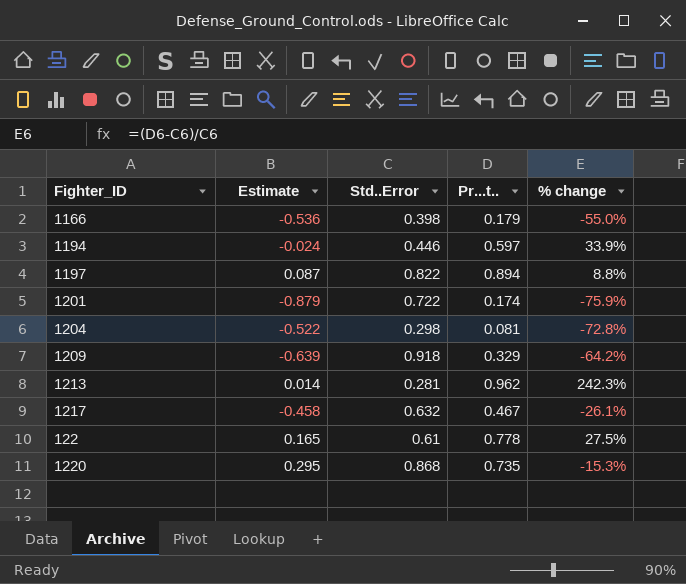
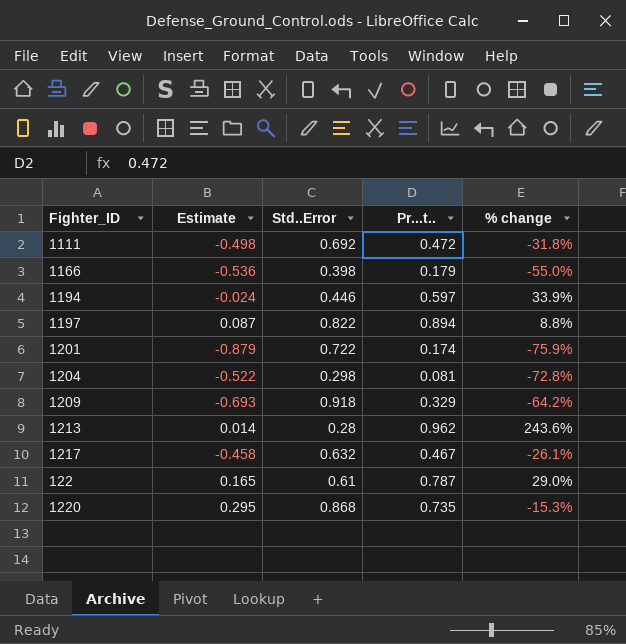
row 1111: none -> -0.498 | 0.692 | 0.472 | -31.8%
1209 | Estimate: -0.639 -> -0.693
1213 | Std..Error: 0.281 -> 0.28
1213 | % change: 242.3% -> 243.6%
122 | Pr...t..: 0.778 -> 0.787
122 | % change: 27.5% -> 29.0%

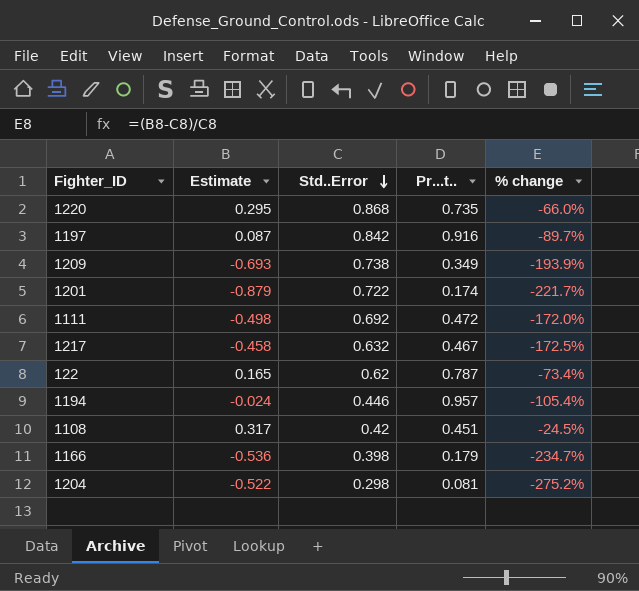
row order: none -> Std..Error descending
column % change | formula: ([Pr...t..] - [Std..Error]) / [Std..Error] -> ([Estimate] - [Std..Error]) / [Std..Error]
row 1213: 0.014 | 0.28 | 0.962 | 243.6% -> none
1197 | Std..Error: 0.822 -> 0.842
1197 | Pr...t..: 0.894 -> 0.916
1209 | Std..Error: 0.918 -> 0.738
1209 | Pr...t..: 0.329 -> 0.349
122 | Std..Error: 0.61 -> 0.62
1194 | Pr...t..: 0.597 -> 0.957
row 1108: none -> 0.317 | 0.42 | 0.451 | -24.5%

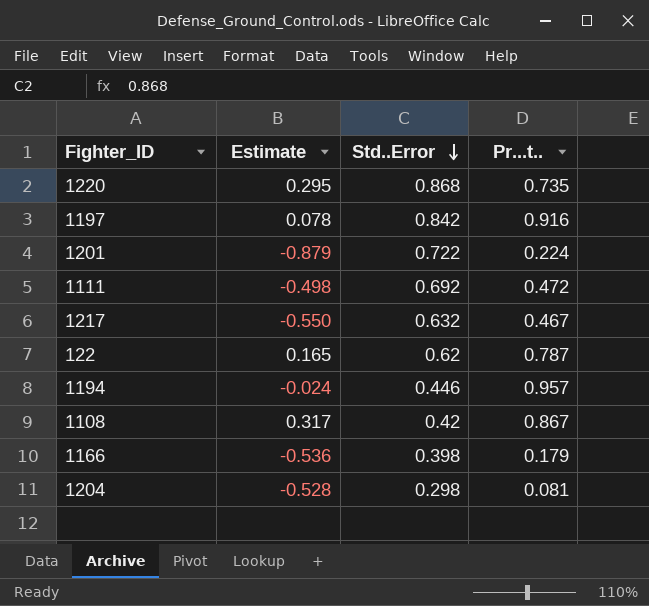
column % change | formula: ([Estimate] - [Std..Error]) / [Std..Error] -> none
row 1209: -0.693 | 0.738 | 0.349 | -193.9% -> none
1197 | Estimate: 0.087 -> 0.078
1201 | Pr...t..: 0.174 -> 0.224
1217 | Estimate: -0.458 -> -0.550
1108 | Pr...t..: 0.451 -> 0.867
1204 | Estimate: -0.522 -> -0.528

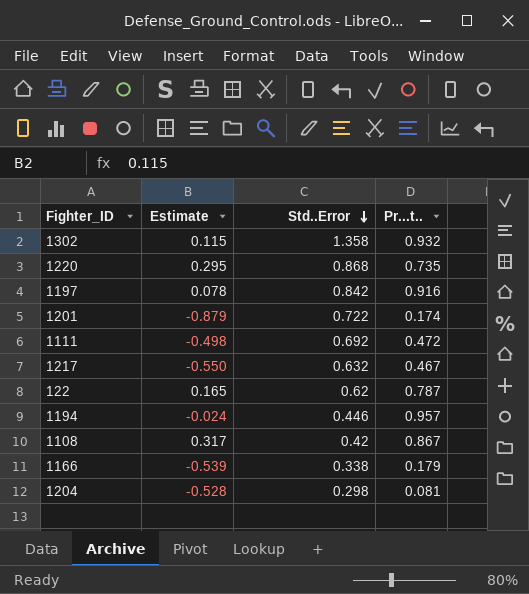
row 1302: none -> 0.115 | 1.358 | 0.932
1201 | Pr...t..: 0.224 -> 0.174
1166 | Estimate: -0.536 -> -0.539
1166 | Std..Error: 0.398 -> 0.338

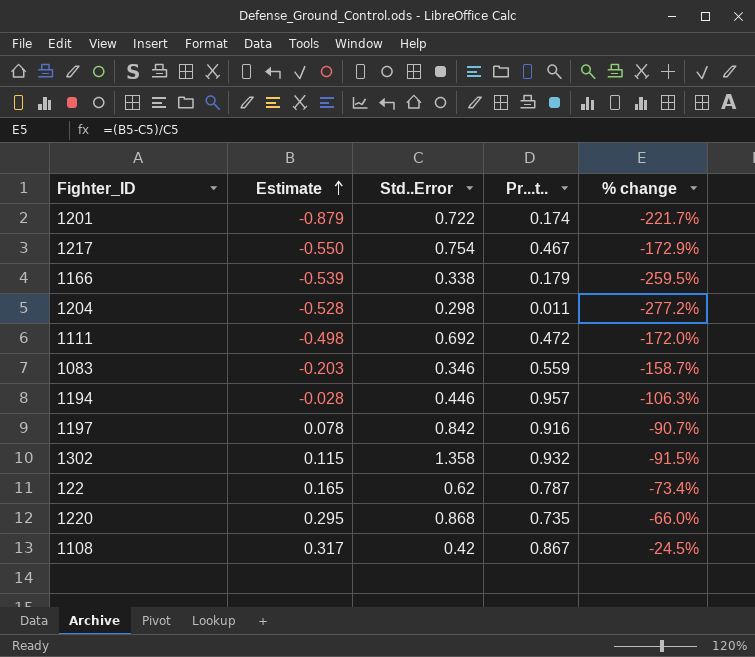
row order: Std..Error descending -> Estimate ascending
column % change | formula: none -> ([Estimate] - [Std..Error]) / [Std..Error]
1217 | Std..Error: 0.632 -> 0.754
1204 | Pr...t..: 0.081 -> 0.011
row 1083: none -> -0.203 | 0.346 | 0.559 | -158.7%
1194 | Estimate: -0.024 -> -0.028

